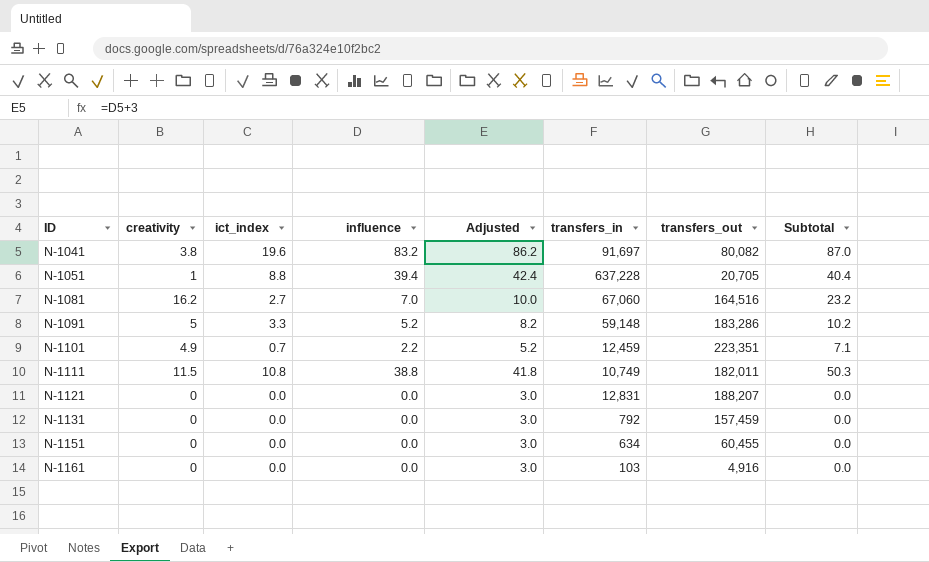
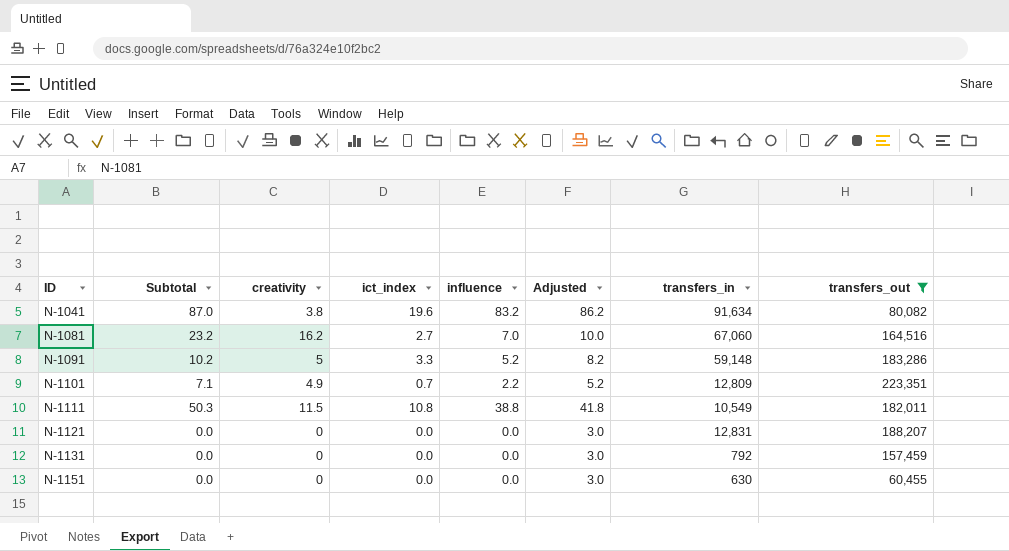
filter: none -> transfers_out >= 60,455
column Subtotal | position: 8 -> 2
N-1041 | transfers_in: 91,697 -> 91,634
N-1101 | transfers_in: 12,459 -> 12,809
N-1111 | transfers_in: 10,749 -> 10,549
N-1151 | transfers_in: 634 -> 630

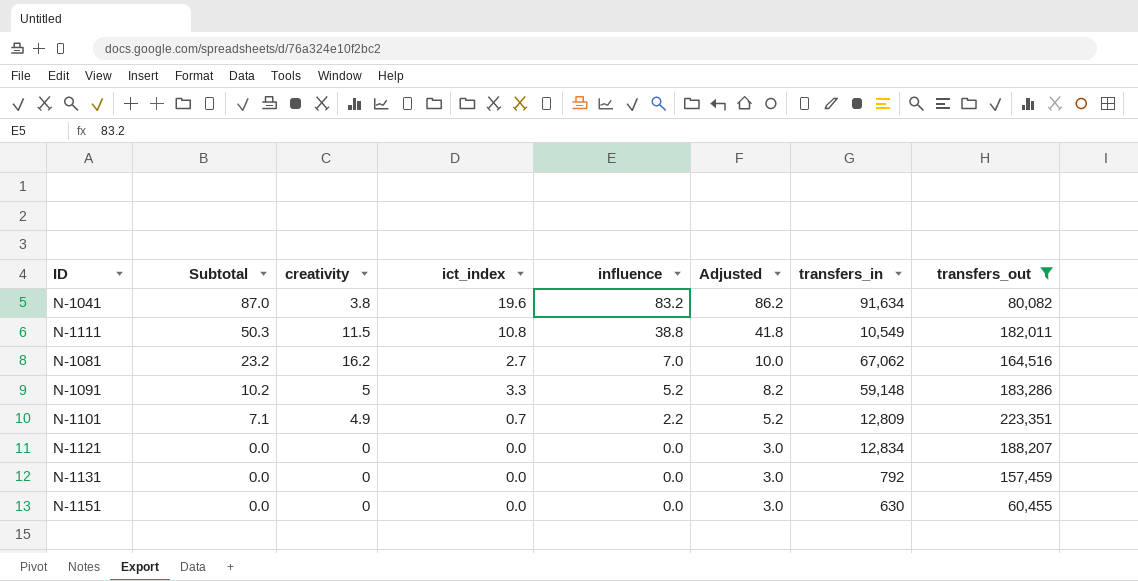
row order: ID ascending -> Subtotal descending
N-1081 | transfers_in: 67,060 -> 67,062
N-1121 | transfers_in: 12,831 -> 12,834

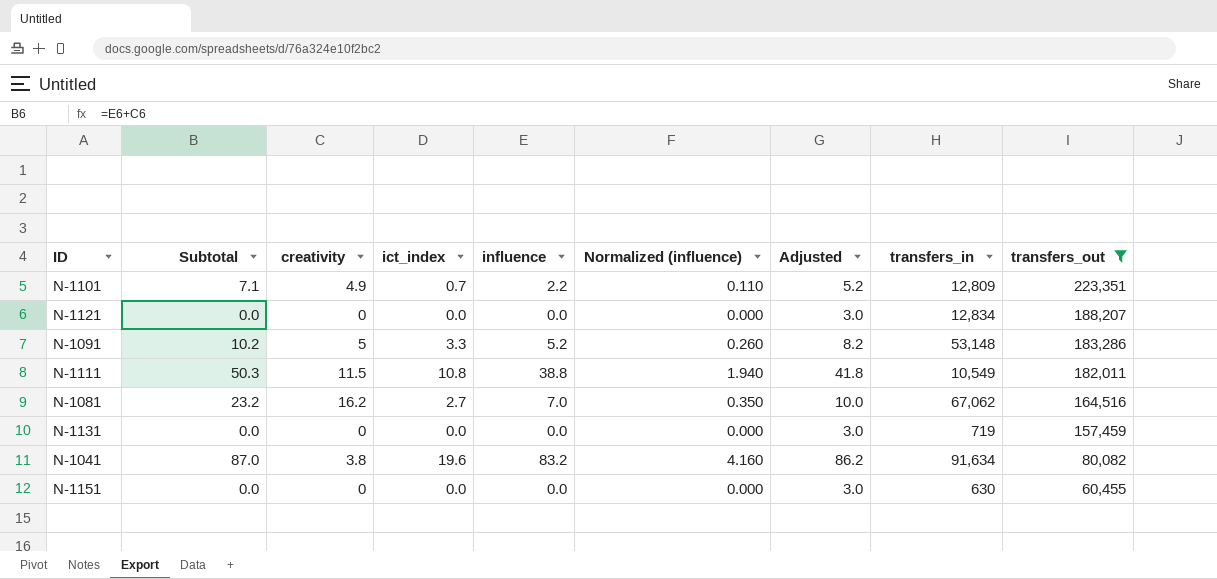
row order: Subtotal descending -> transfers_out descending
column Normalized (influence) | formula: none -> [influence] * 0.05
N-1091 | transfers_in: 59,148 -> 53,148
N-1131 | transfers_in: 792 -> 719

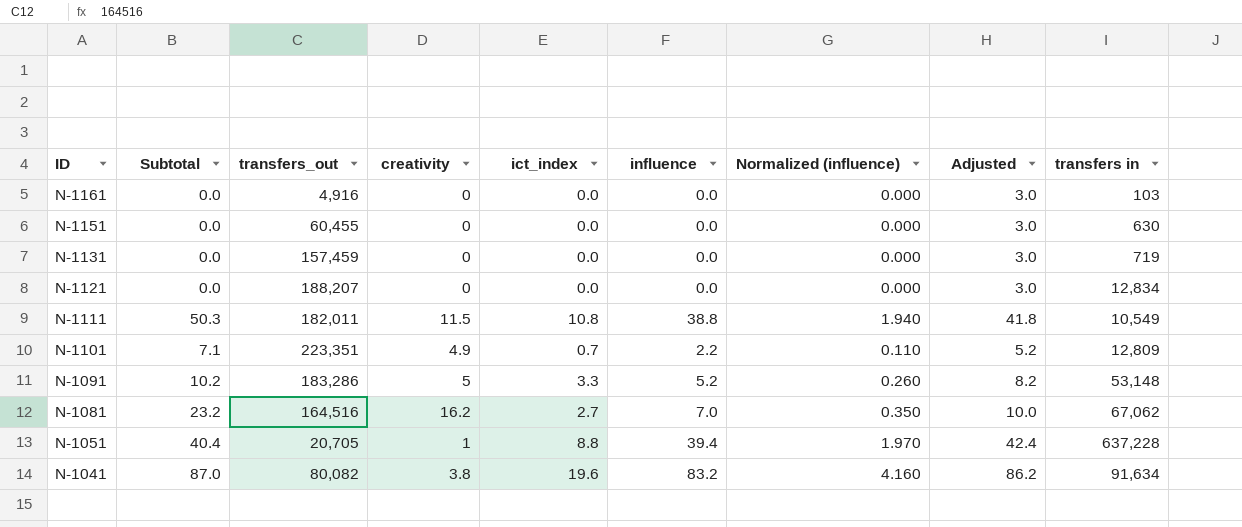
filter: transfers_out >= 60,455 -> none
row order: transfers_out descending -> ID descending
column transfers_out | position: 9 -> 3
column name: transfers_in -> transfers in

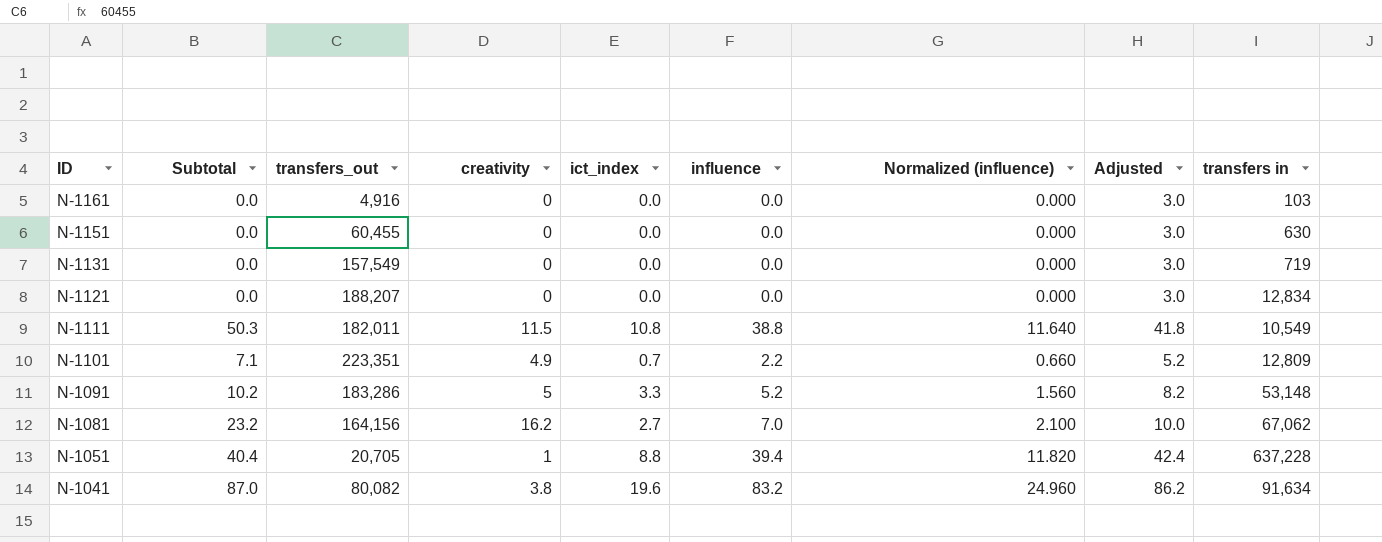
column Normalized (influence) | formula: [influence] * 0.05 -> [influence] * 0.3
N-1131 | transfers_out: 157,459 -> 157,549
N-1081 | transfers_out: 164,516 -> 164,156

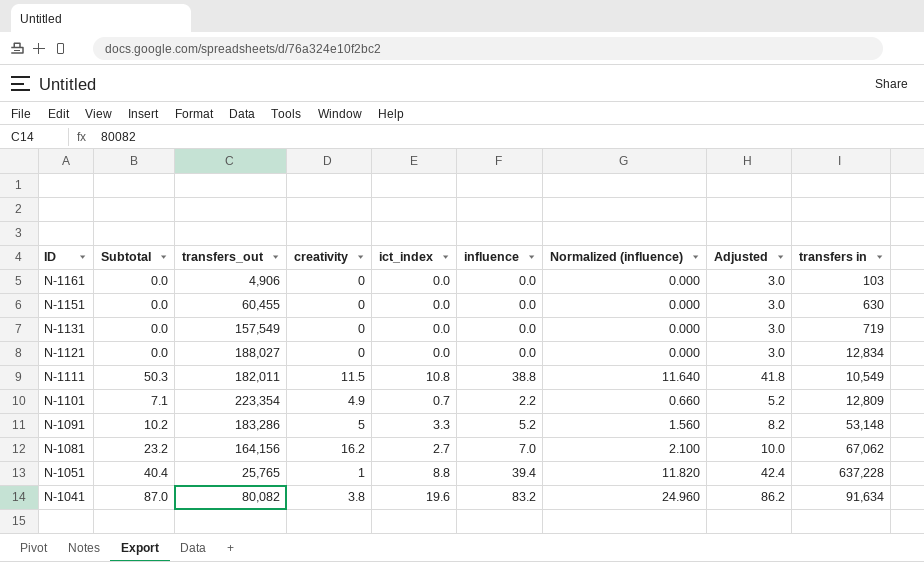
N-1161 | transfers_out: 4,916 -> 4,906
N-1121 | transfers_out: 188,207 -> 188,027
N-1101 | transfers_out: 223,351 -> 223,354
N-1051 | transfers_out: 20,705 -> 25,765

